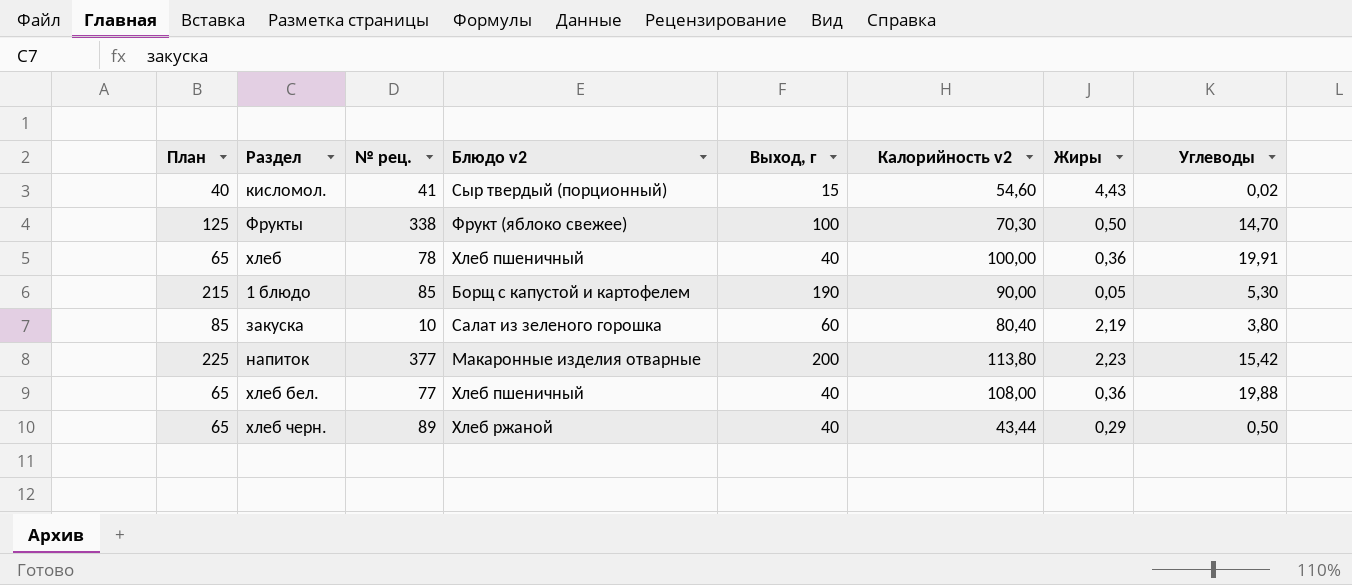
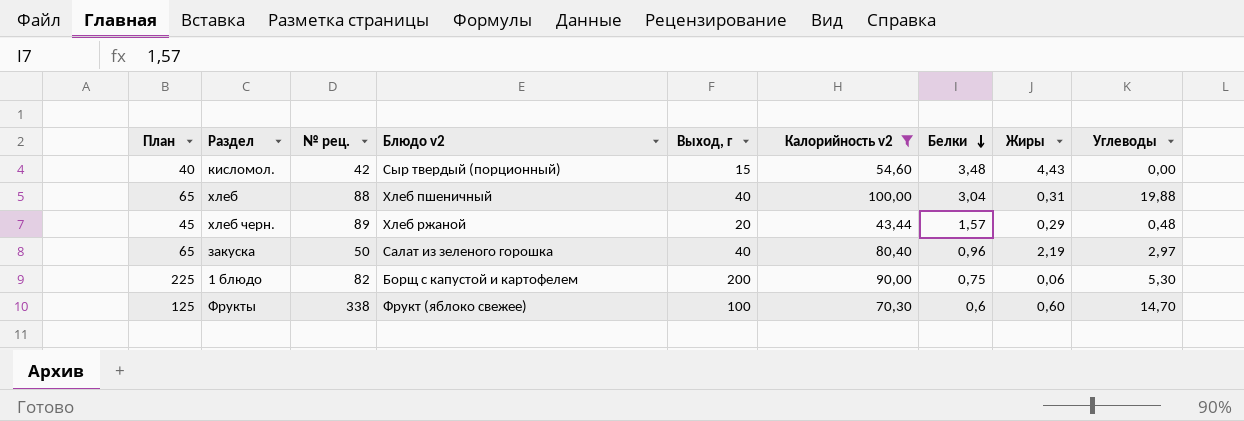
filter: none -> Калорийность v2 <= 100,00
row order: none -> Белки descending
column Белки | position: none -> 7
кисломол. | № рец.: 41 -> 42
кисломол. | Углеводы: 0,02 -> 0,00
хлеб | № рец.: 78 -> 88
хлеб | Жиры: 0,36 -> 0,31
хлеб | Углеводы: 19,91 -> 19,88
хлеб черн. | План: 65 -> 45
хлеб черн. | Выход, г: 40 -> 20
хлеб черн. | Углеводы: 0,50 -> 0,48
закуска | План: 85 -> 65
закуска | № рец.: 10 -> 50
закуска | Выход, г: 60 -> 40
закуска | Углеводы: 3,80 -> 2,97
1 блюдо | План: 215 -> 225
1 блюдо | № рец.: 85 -> 82
1 блюдо | Выход, г: 190 -> 200
1 блюдо | Жиры: 0,05 -> 0,06
Фрукты | Жиры: 0,50 -> 0,60

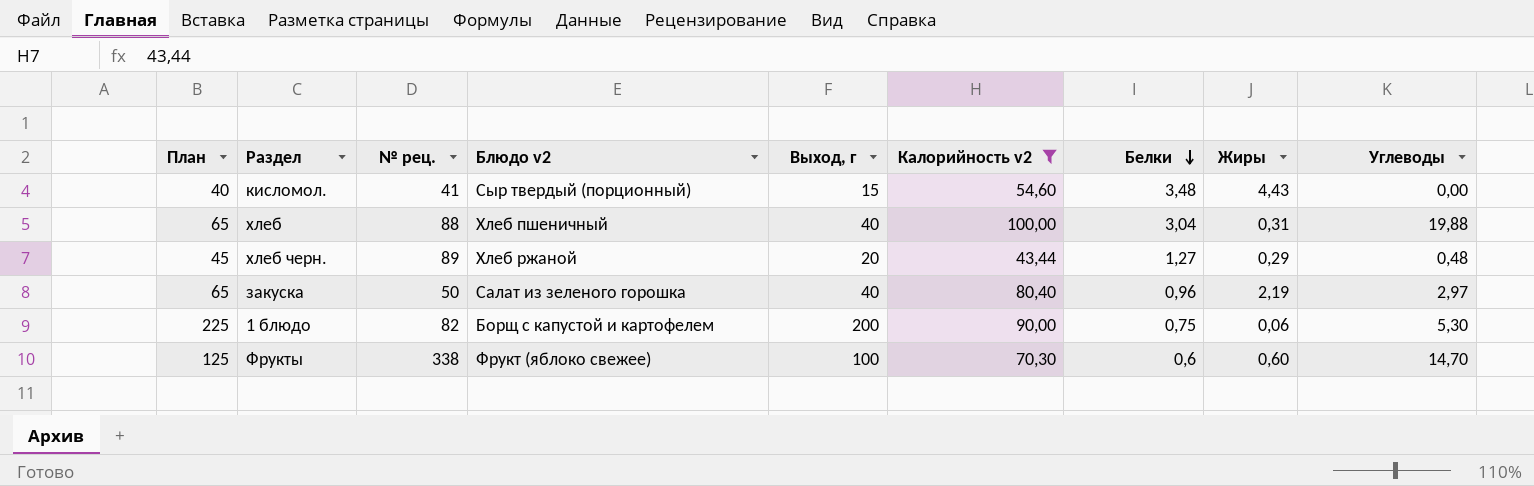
кисломол. | № рец.: 42 -> 41
хлеб черн. | Белки: 1,57 -> 1,27

